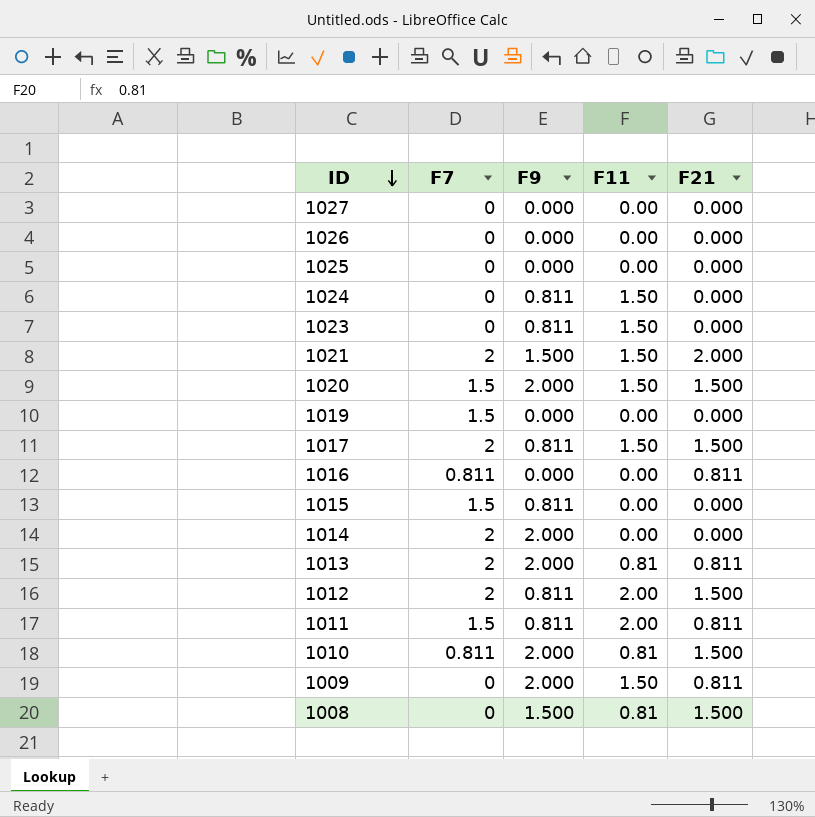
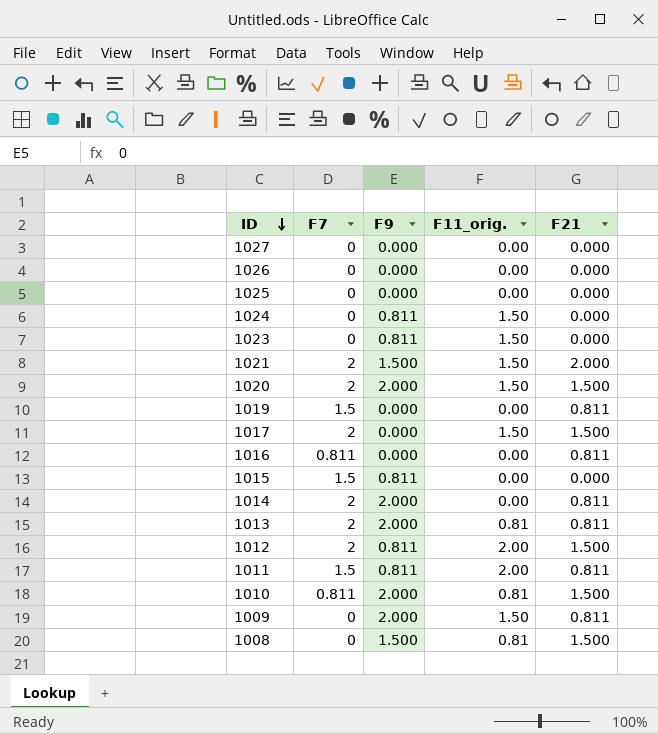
column name: F11 -> F11_orig.
1020 | F7: 1.5 -> 2
1019 | F21: 0.000 -> 0.811
1017 | F9: 0.811 -> 0.000
1014 | F21: 0.000 -> 0.811

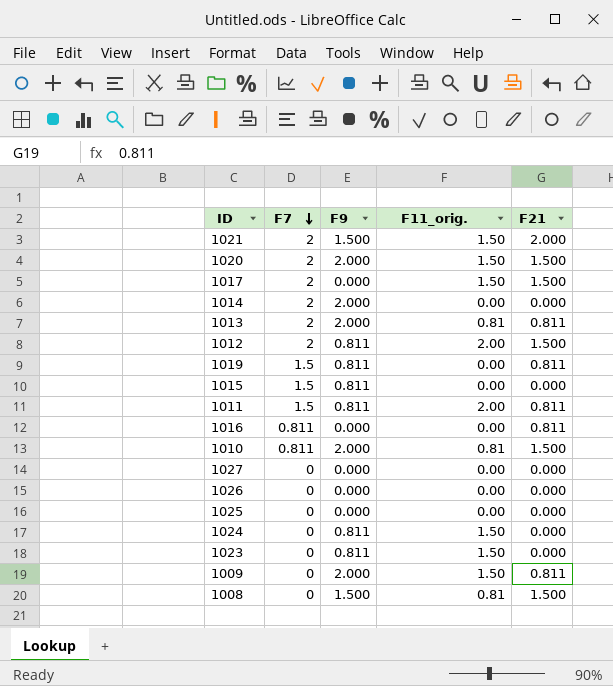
row order: ID descending -> F7 descending
1014 | F21: 0.811 -> 0.000
1019 | F9: 0.000 -> 0.811

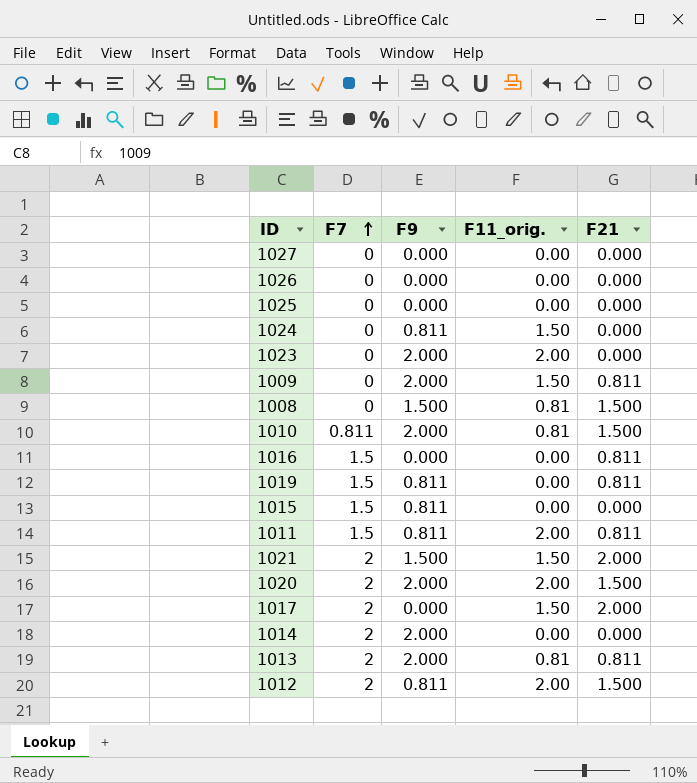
row order: F7 descending -> F7 ascending
1023 | F9: 0.811 -> 2.000
1023 | F11_orig.: 1.50 -> 2.00
1016 | F7: 0.811 -> 1.5
1020 | F11_orig.: 1.50 -> 2.00
1017 | F21: 1.500 -> 2.000

